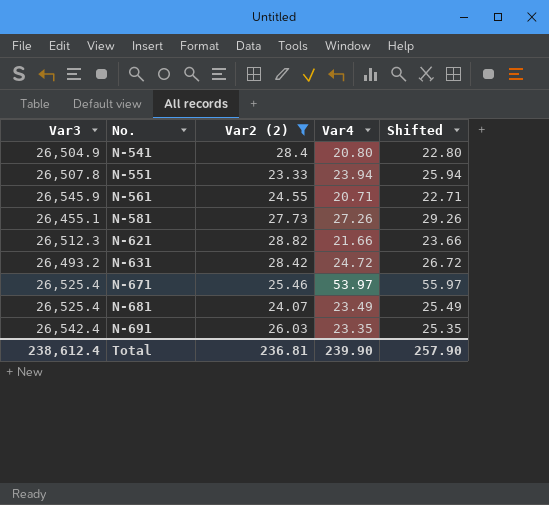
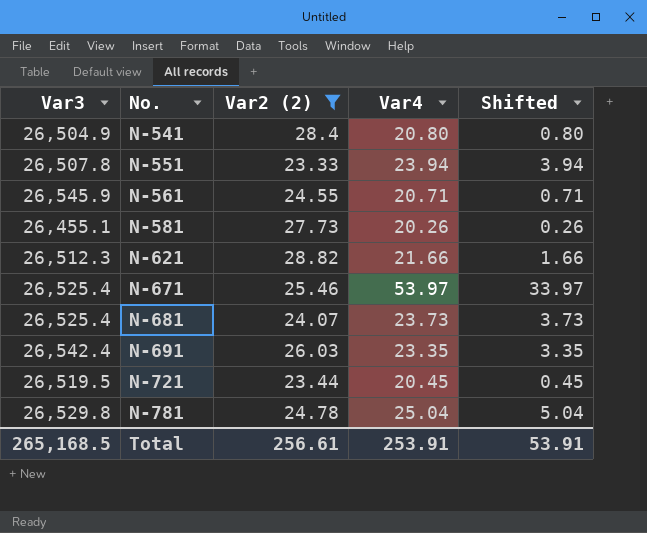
column Shifted | formula: [Var4] + 2 -> [Var4] - 20
row N-631: 26,493.2 | 28.42 | 24.72 | 26.72 -> none
N-581 | Var4: 27.26 -> 20.26
N-681 | Var4: 23.49 -> 23.73
row N-721: none -> 26,519.5 | 23.44 | 20.45 | 0.45
row N-781: none -> 26,529.8 | 24.78 | 25.04 | 5.04
Total | Var3: 238,612.4 -> 265,168.5
Total | Var2 (2): 236.81 -> 256.61
Total | Var4: 239.90 -> 253.91
Total | Shifted: 257.90 -> 53.91

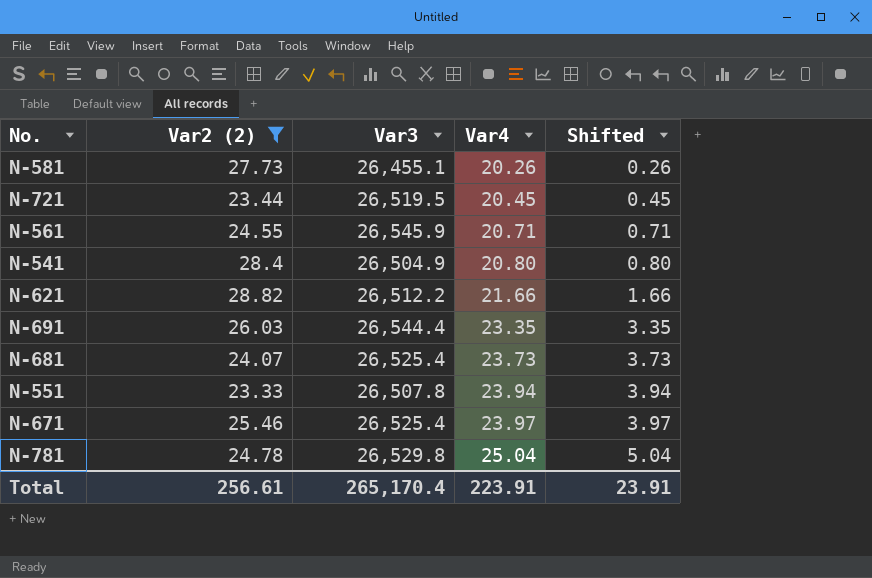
row order: No. ascending -> Var4 ascending
column Var3 | position: 1 -> 3
N-621 | Var3: 26,512.3 -> 26,512.2
N-691 | Var3: 26,542.4 -> 26,544.4
N-671 | Var4: 53.97 -> 23.97
N-671 | Shifted: 33.97 -> 3.97
Total | Var3: 265,168.5 -> 265,170.4
Total | Var4: 253.91 -> 223.91
Total | Shifted: 53.91 -> 23.91

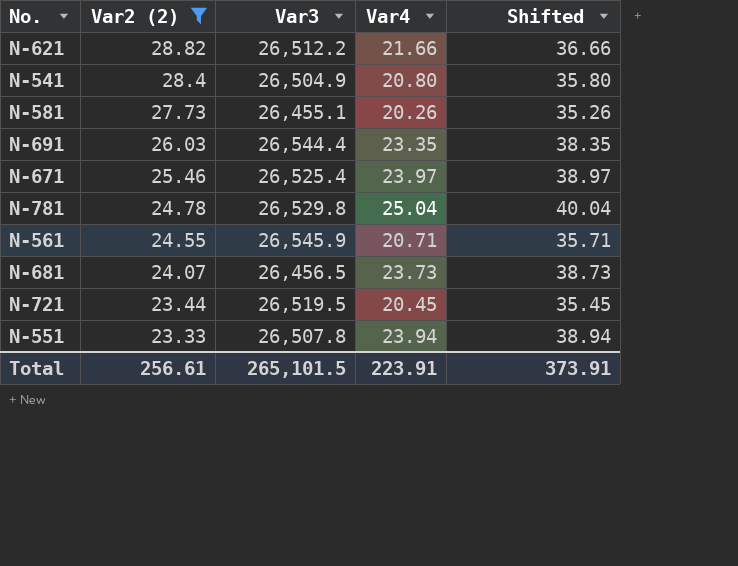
row order: Var4 ascending -> Var2 (2) descending
column Shifted | formula: [Var4] - 20 -> [Var4] + 15
N-681 | Var3: 26,525.4 -> 26,456.5
Total | Var3: 265,170.4 -> 265,101.5
Total | Shifted: 23.91 -> 373.91

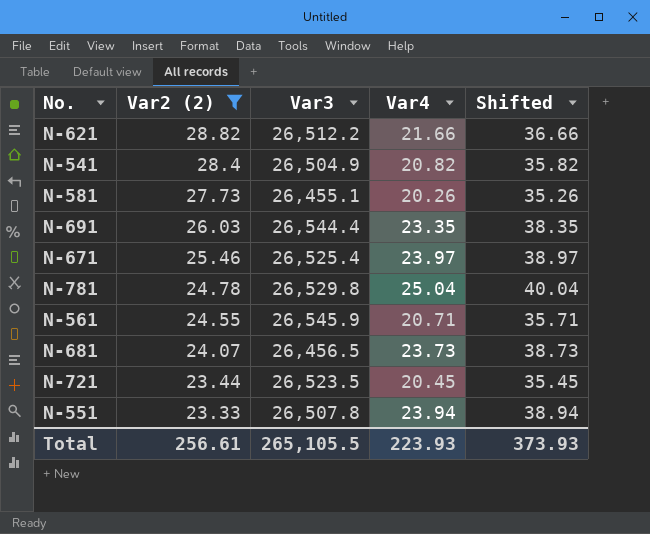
N-541 | Var4: 20.80 -> 20.82
N-541 | Shifted: 35.80 -> 35.82
N-721 | Var3: 26,519.5 -> 26,523.5
Total | Var3: 265,101.5 -> 265,105.5
Total | Var4: 223.91 -> 223.93
Total | Shifted: 373.91 -> 373.93

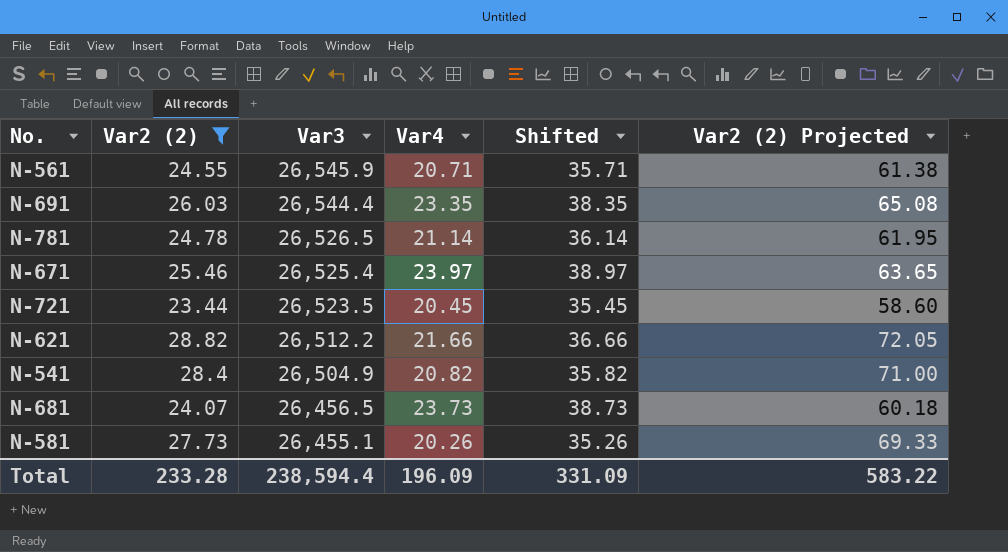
row order: Var2 (2) descending -> Var3 descending
column Var2 (2) Projected | formula: none -> [Var2 (2)] * 2.5
row N-551: 23.33 | 26,507.8 | 23.94 | 38.94 -> none
N-781 | Var3: 26,529.8 -> 26,526.5
N-781 | Var4: 25.04 -> 21.14
N-781 | Shifted: 40.04 -> 36.14
Total | Var2 (2): 256.61 -> 233.28
Total | Var3: 265,105.5 -> 238,594.4
Total | Var4: 223.93 -> 196.09
Total | Shifted: 373.93 -> 331.09

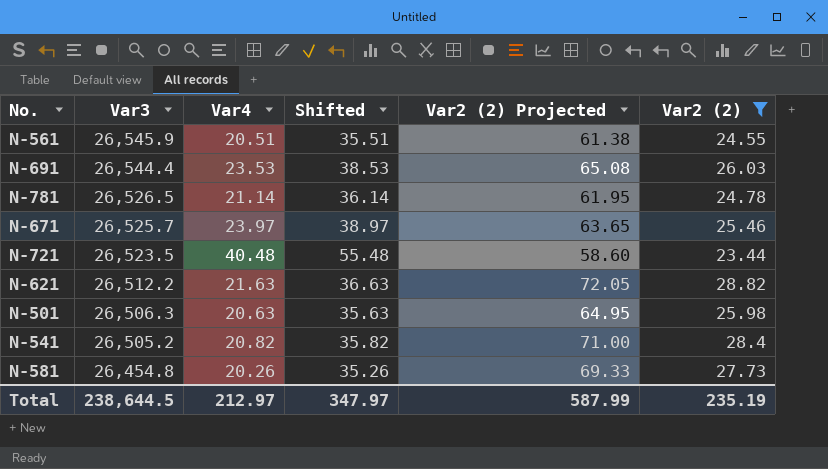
column Var2 (2) | position: 2 -> 6
row N-681: 24.07 | 26,456.5 | 23.73 | 38.73 | 60.18 -> none
N-561 | Var4: 20.71 -> 20.51
N-561 | Shifted: 35.71 -> 35.51
N-691 | Var4: 23.35 -> 23.53
N-691 | Shifted: 38.35 -> 38.53
N-671 | Var3: 26,525.4 -> 26,525.7
N-721 | Var4: 20.45 -> 40.48
N-721 | Shifted: 35.45 -> 55.48
N-621 | Var4: 21.66 -> 21.63
N-621 | Shifted: 36.66 -> 36.63
row N-501: none -> 26,506.3 | 20.63 | 35.63 | 64.95 | 25.98
N-541 | Var3: 26,504.9 -> 26,505.2
N-581 | Var3: 26,455.1 -> 26,454.8
Total | Var3: 238,594.4 -> 238,644.5
Total | Var4: 196.09 -> 212.97
Total | Shifted: 331.09 -> 347.97
Total | Var2 (2) Projected: 583.22 -> 587.99
Total | Var2 (2): 233.28 -> 235.19

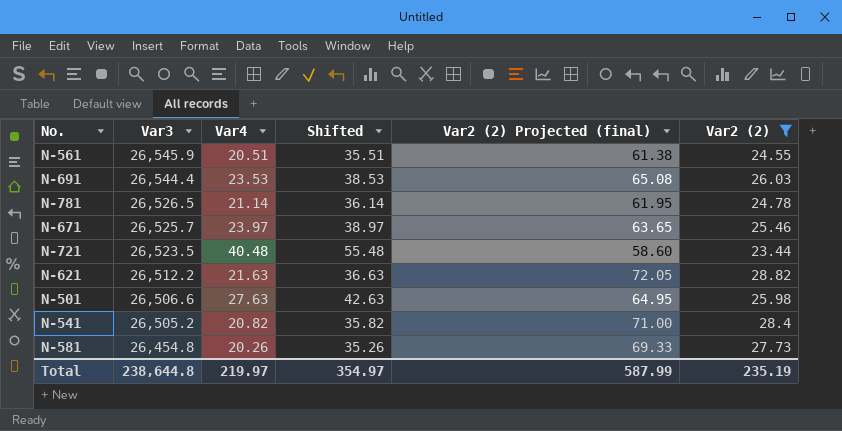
column name: Var2 (2) Projected -> Var2 (2) Projected (final)
N-501 | Var3: 26,506.3 -> 26,506.6
N-501 | Var4: 20.63 -> 27.63
N-501 | Shifted: 35.63 -> 42.63
Total | Var3: 238,644.5 -> 238,644.8
Total | Var4: 212.97 -> 219.97
Total | Shifted: 347.97 -> 354.97

